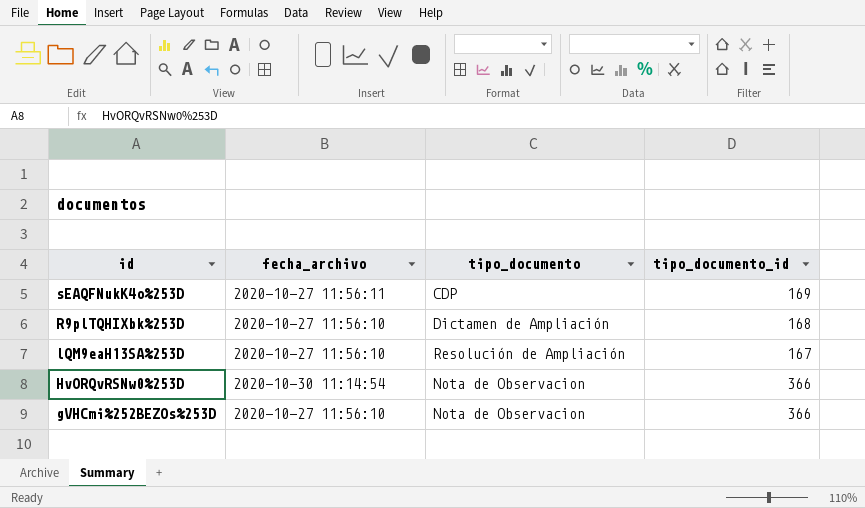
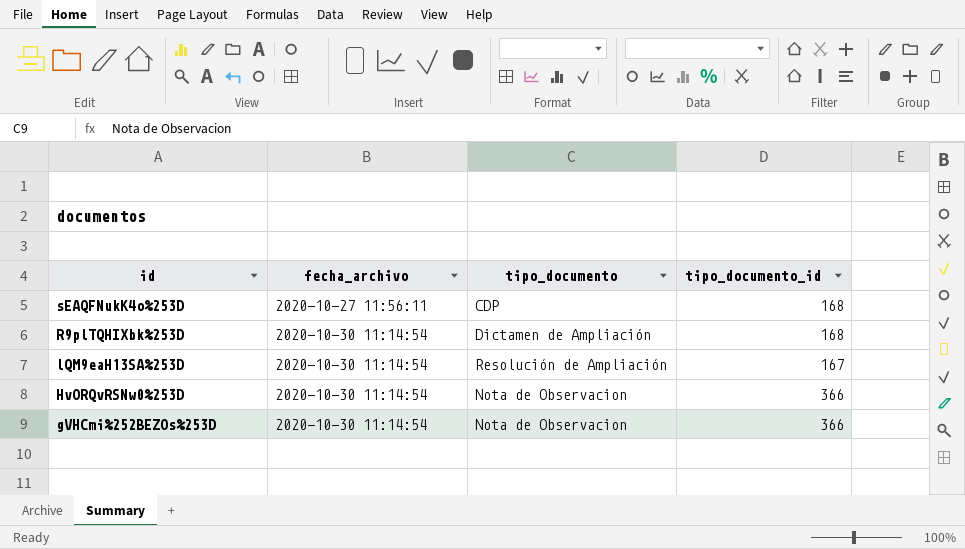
sEAQFNukK4o%253D | tipo_documento_id: 169 -> 168
R9plTQHIXbk%253D | fecha_archivo: 2020-10-27 11:56:10 -> 2020-10-30 11:14:54
lQM9eaH13SA%253D | fecha_archivo: 2020-10-27 11:56:10 -> 2020-10-30 11:14:54
gVHCmi%252BEZOs%253D | fecha_archivo: 2020-10-27 11:56:10 -> 2020-10-30 11:14:54

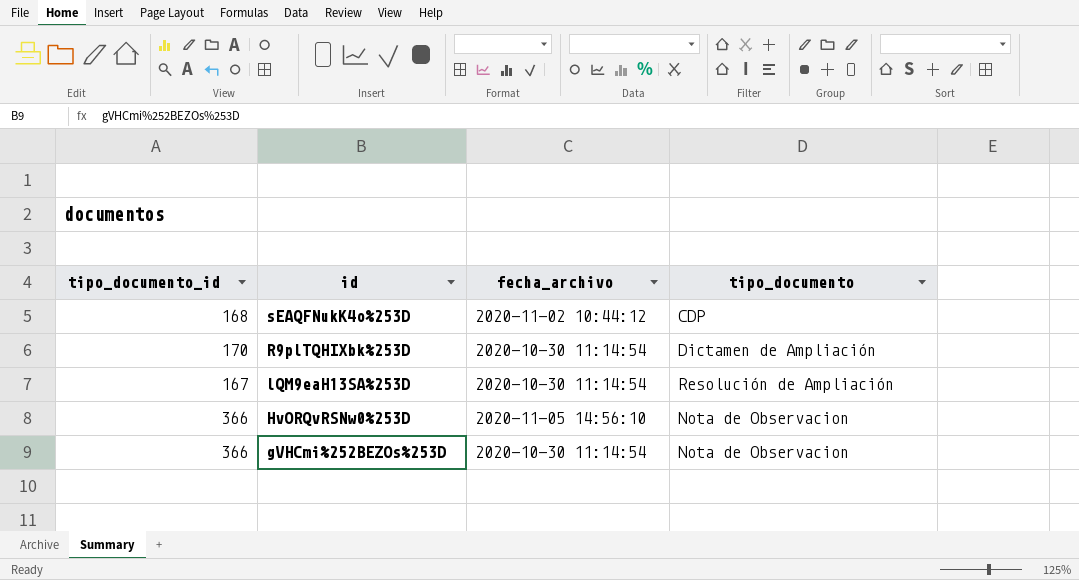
column tipo_documento_id | position: 4 -> 1
sEAQFNukK4o%253D | fecha_archivo: 2020-10-27 11:56:11 -> 2020-11-02 10:44:12
R9plTQHIXbk%253D | tipo_documento_id: 168 -> 170
HvORQvRSNw0%253D | fecha_archivo: 2020-10-30 11:14:54 -> 2020-11-05 14:56:10

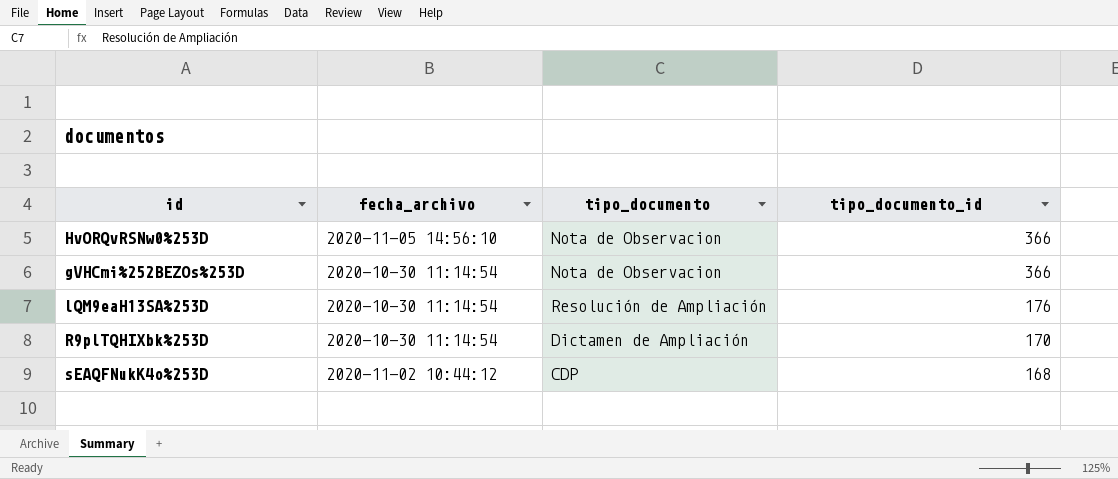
row order: id descending -> tipo_documento_id descending
column tipo_documento_id | position: 1 -> 4
lQM9eaH13SA%253D | tipo_documento_id: 167 -> 176

